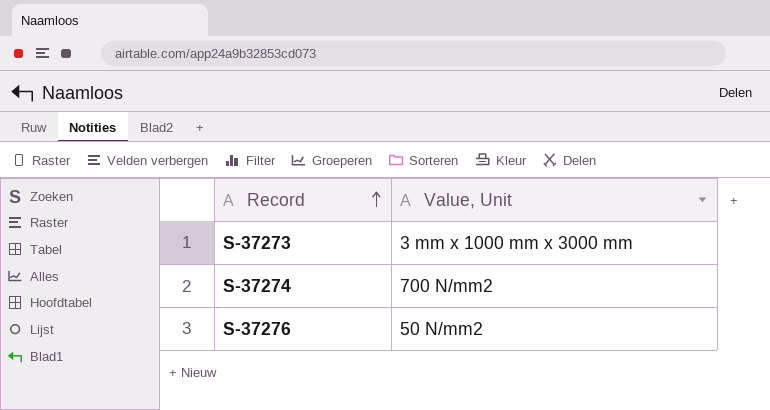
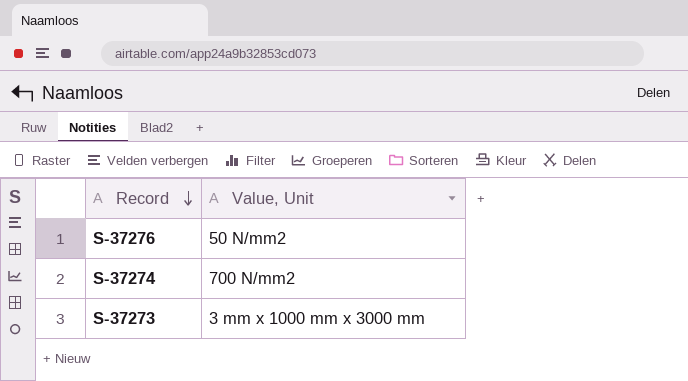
row order: Record ascending -> Record descending

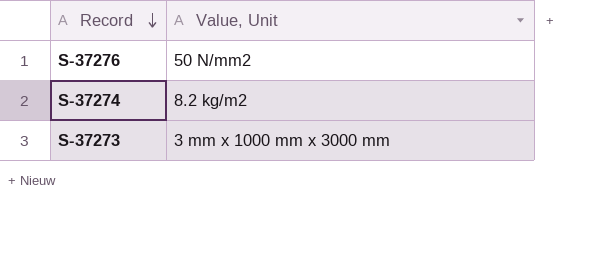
S-37274 | Value, Unit: 700 N/mm2 -> 8.2 kg/m2

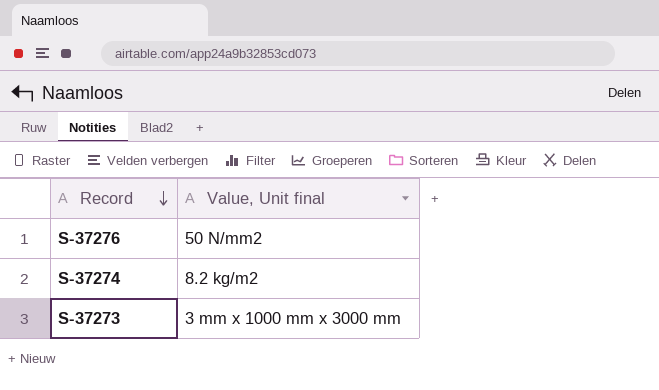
column name: Value, Unit -> Value, Unit final

